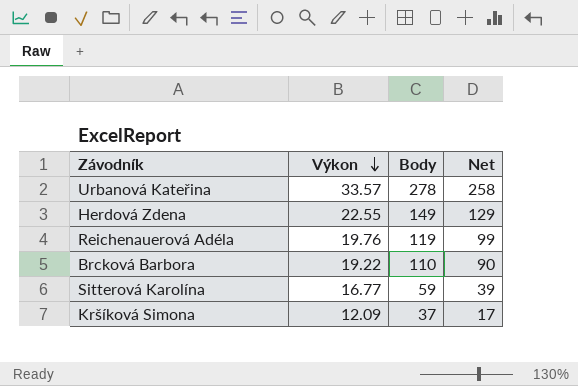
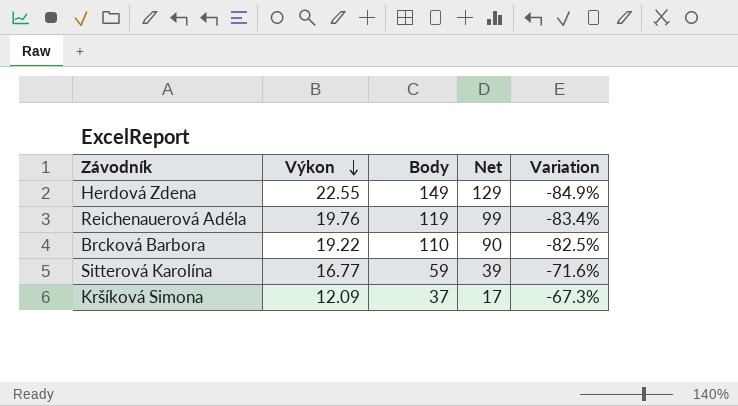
column Variation | formula: none -> ([Výkon] - [Body]) / [Body]
row Urbanová Kateřina: 33.57 | 278 | 258 -> none

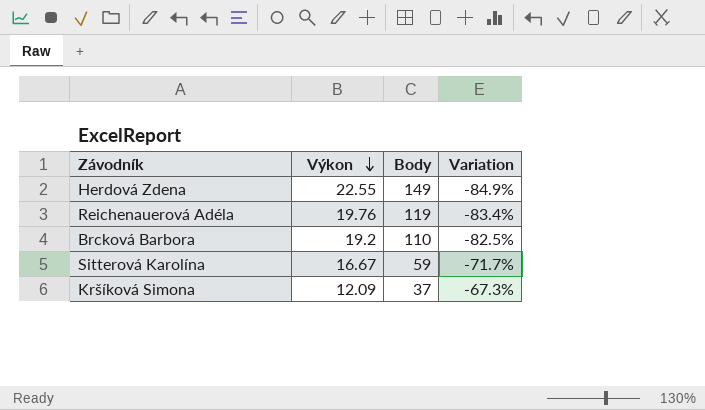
column Net | formula: [Body] - 20 -> none
Brcková Barbora | Výkon: 19.22 -> 19.2
Sitterová Karolína | Výkon: 16.77 -> 16.67
Sitterová Karolína | Variation: -71.6% -> -71.7%

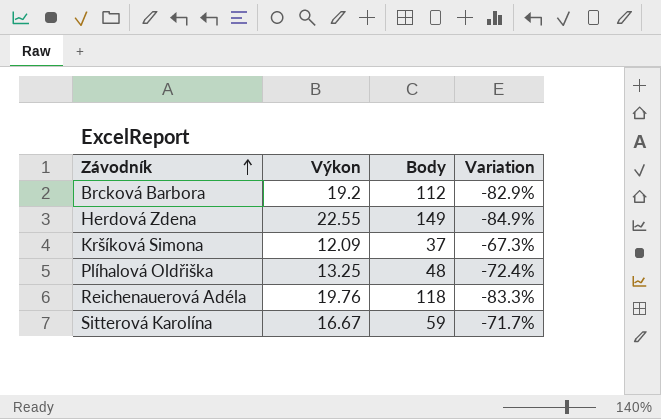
row order: Výkon descending -> Závodník ascending
Brcková Barbora | Body: 110 -> 112
Brcková Barbora | Variation: -82.5% -> -82.9%
row Plíhalová Oldřiška: none -> 13.25 | 48 | -72.4%
Reichenauerová Adéla | Body: 119 -> 118
Reichenauerová Adéla | Variation: -83.4% -> -83.3%

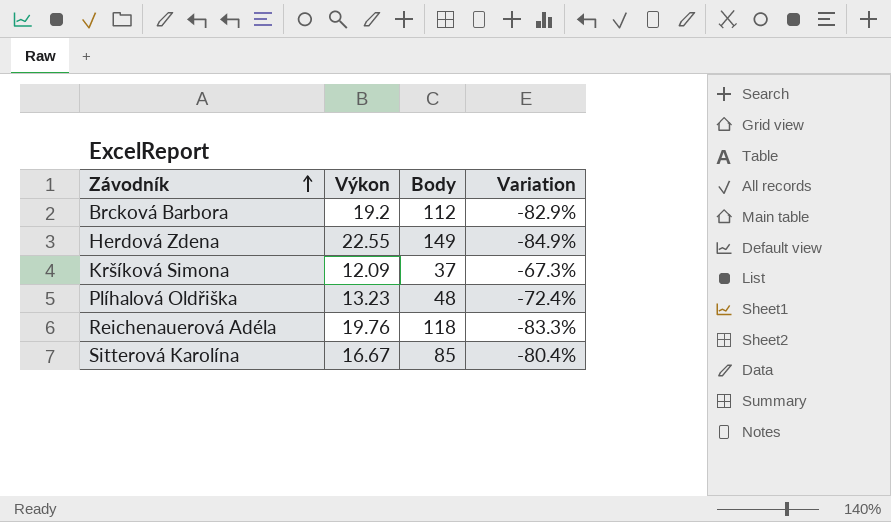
Plíhalová Oldřiška | Výkon: 13.25 -> 13.23
Sitterová Karolína | Body: 59 -> 85
Sitterová Karolína | Variation: -71.7% -> -80.4%

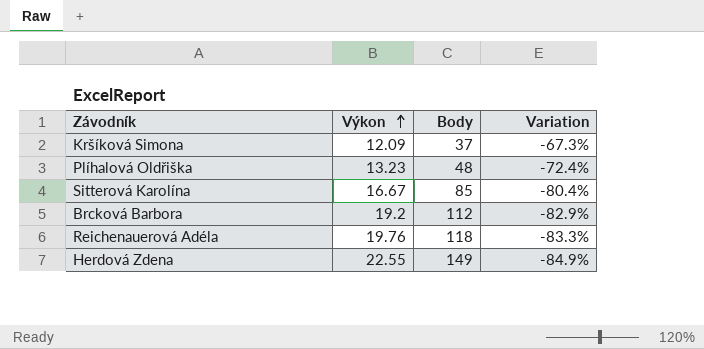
row order: Závodník ascending -> Výkon ascending

